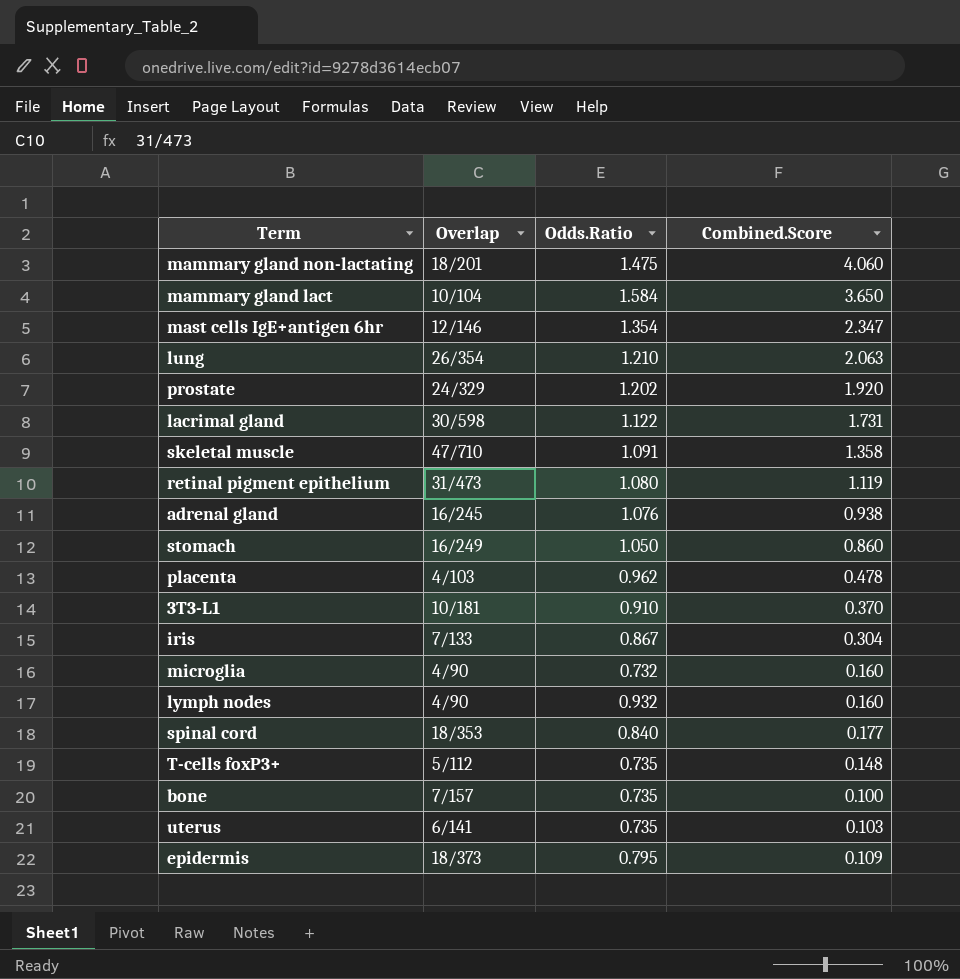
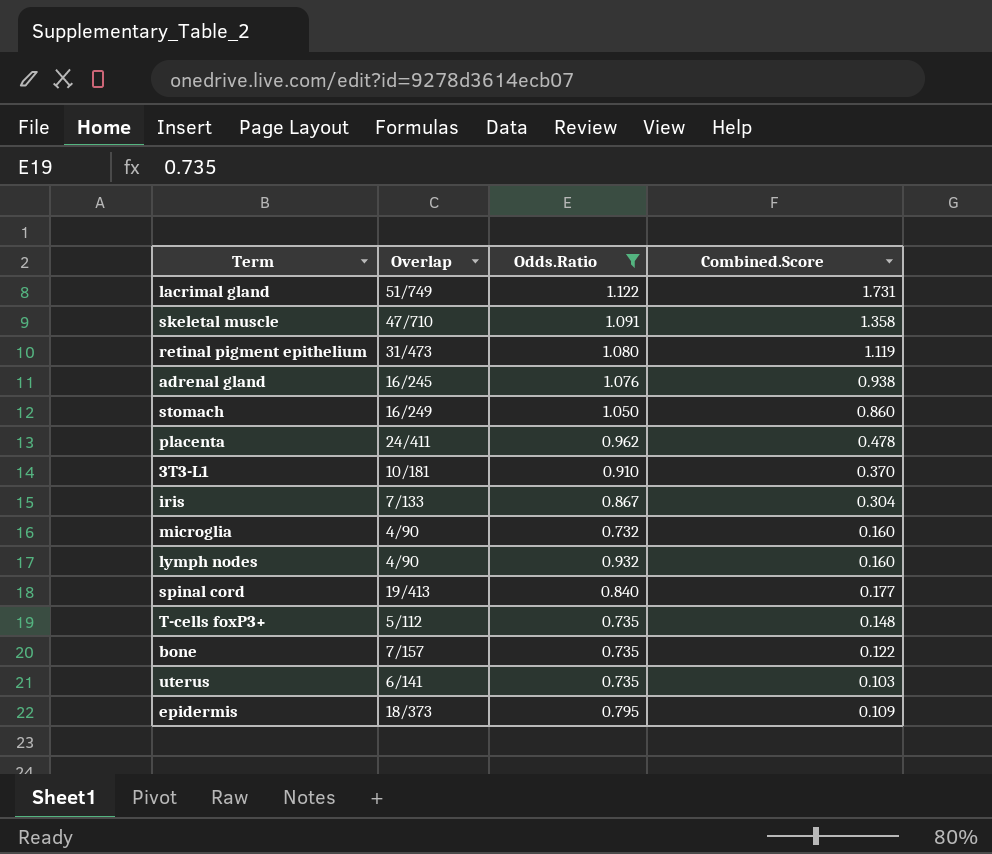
filter: none -> Odds.Ratio <= 1.122
lacrimal gland | Overlap: 30/598 -> 51/749
placenta | Overlap: 4/103 -> 24/411
spinal cord | Overlap: 18/353 -> 19/413
bone | Combined.Score: 0.100 -> 0.122

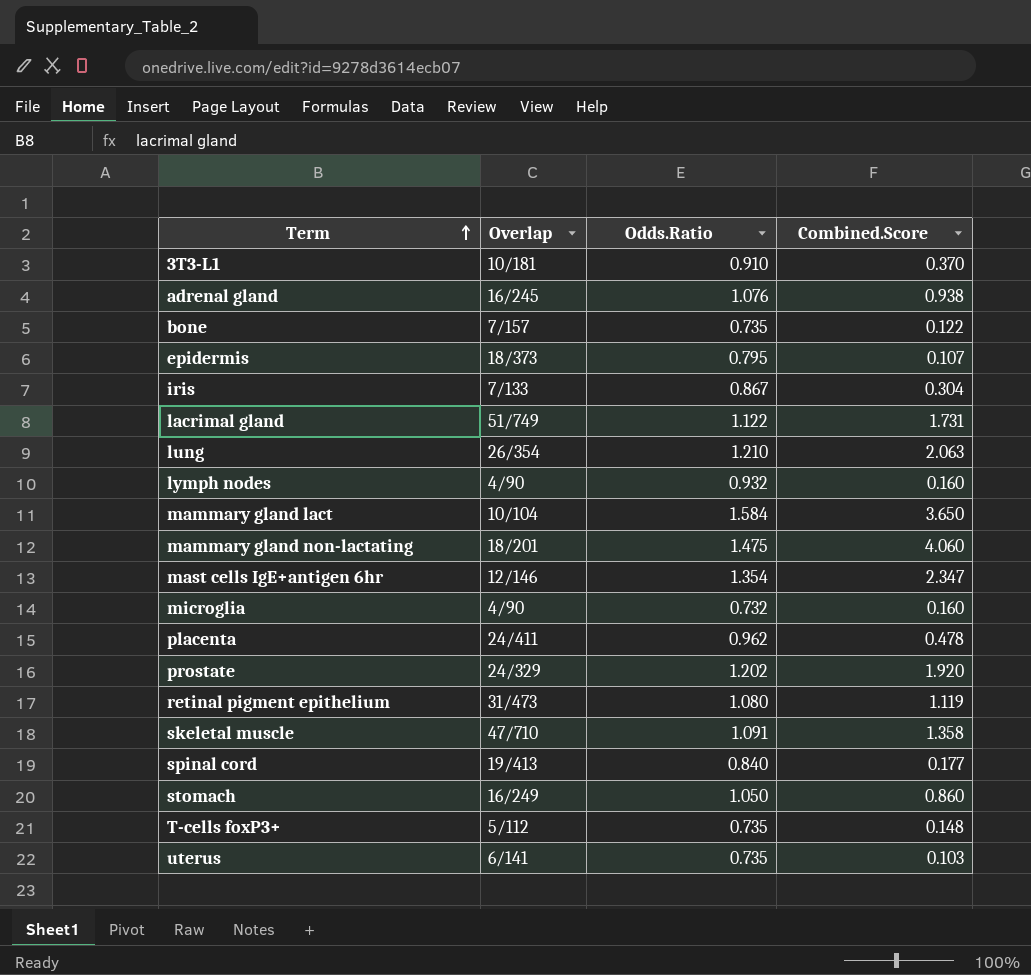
filter: Odds.Ratio <= 1.122 -> none
row order: none -> Term ascending
epidermis | Combined.Score: 0.109 -> 0.107

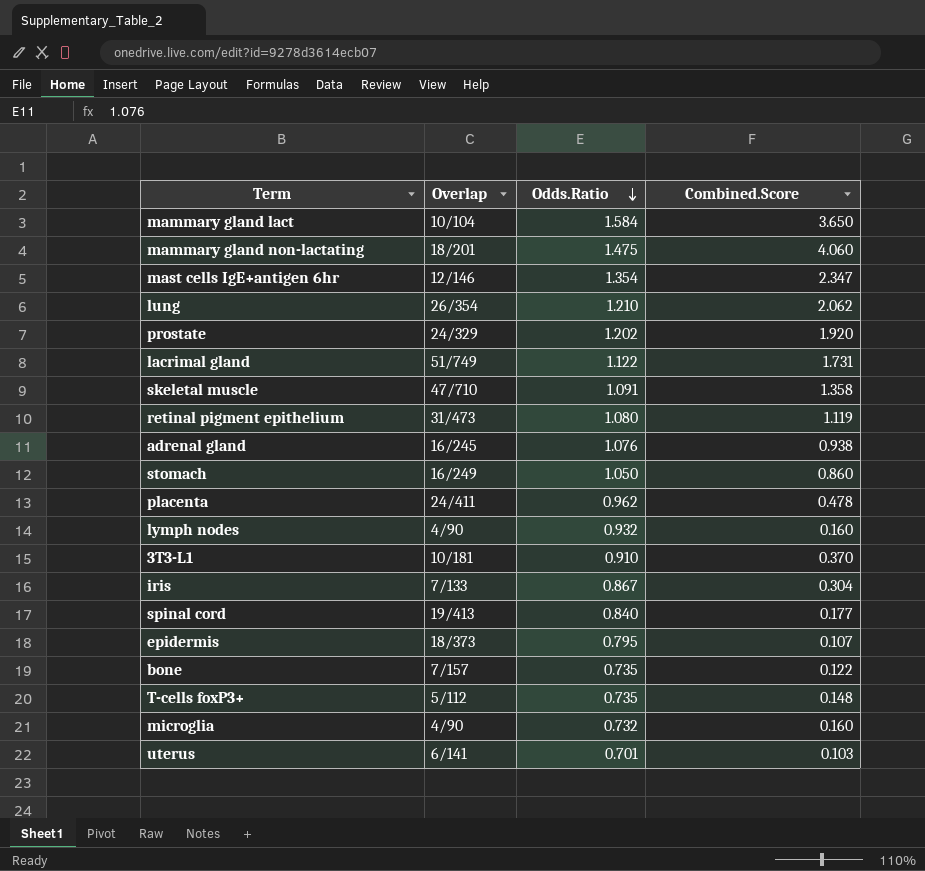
row order: Term ascending -> Odds.Ratio descending
lung | Combined.Score: 2.063 -> 2.062
uterus | Odds.Ratio: 0.735 -> 0.701

